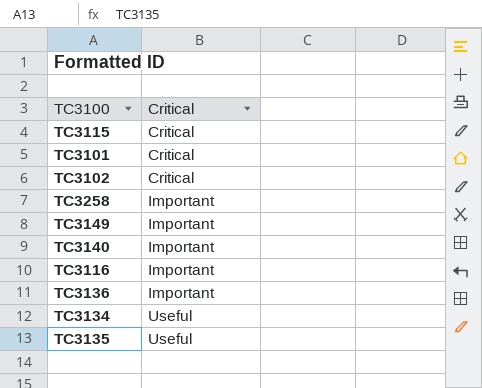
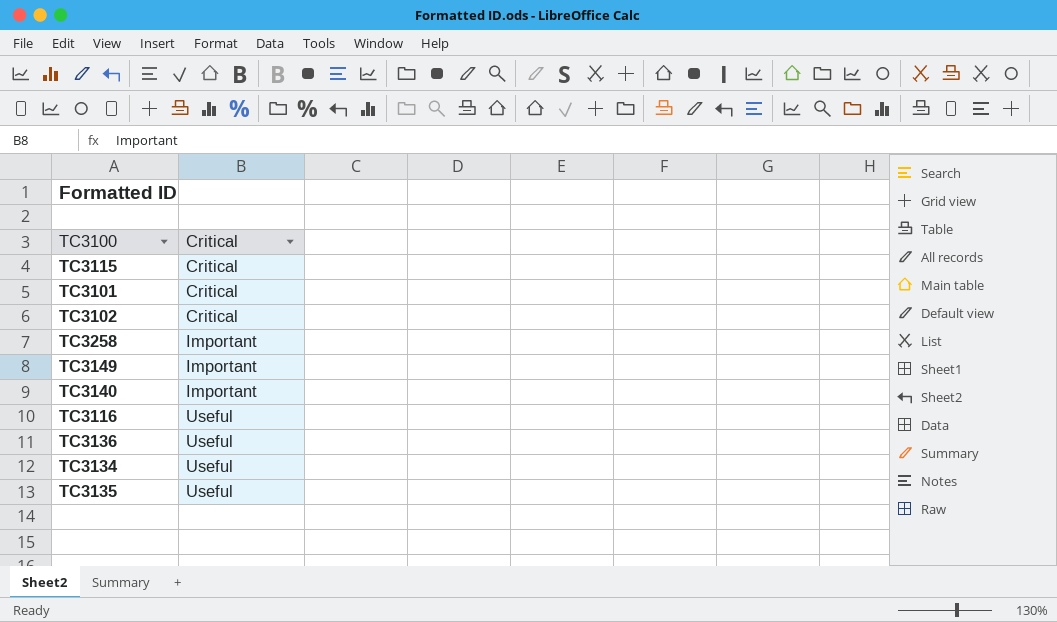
TC3116 | Critical: Important -> Useful
TC3136 | Critical: Important -> Useful

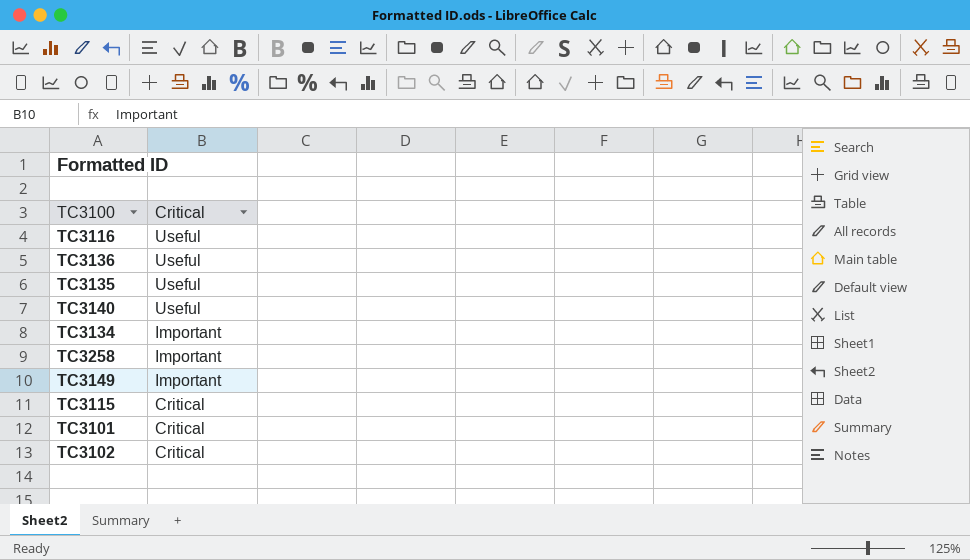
row order: Critical ascending -> Critical descending
TC3140 | Critical: Important -> Useful
TC3134 | Critical: Useful -> Important

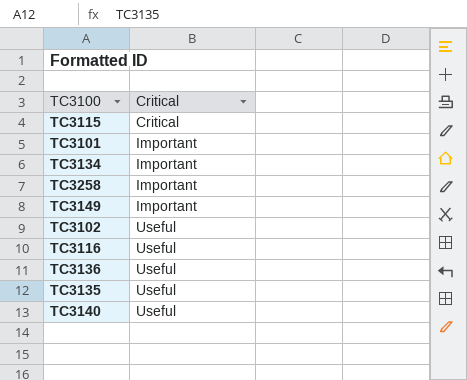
row order: Critical descending -> Critical ascending
TC3101 | Critical: Critical -> Important
TC3102 | Critical: Critical -> Useful

